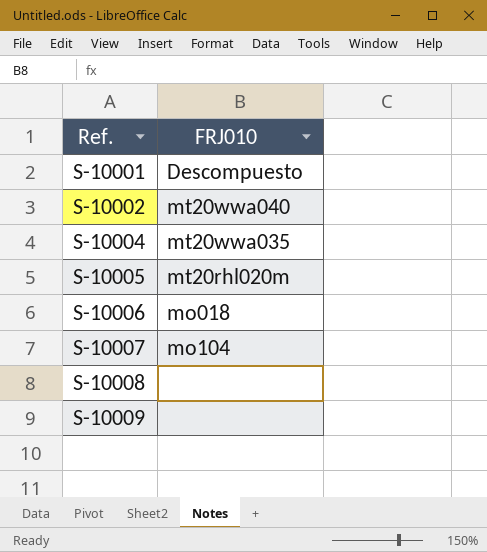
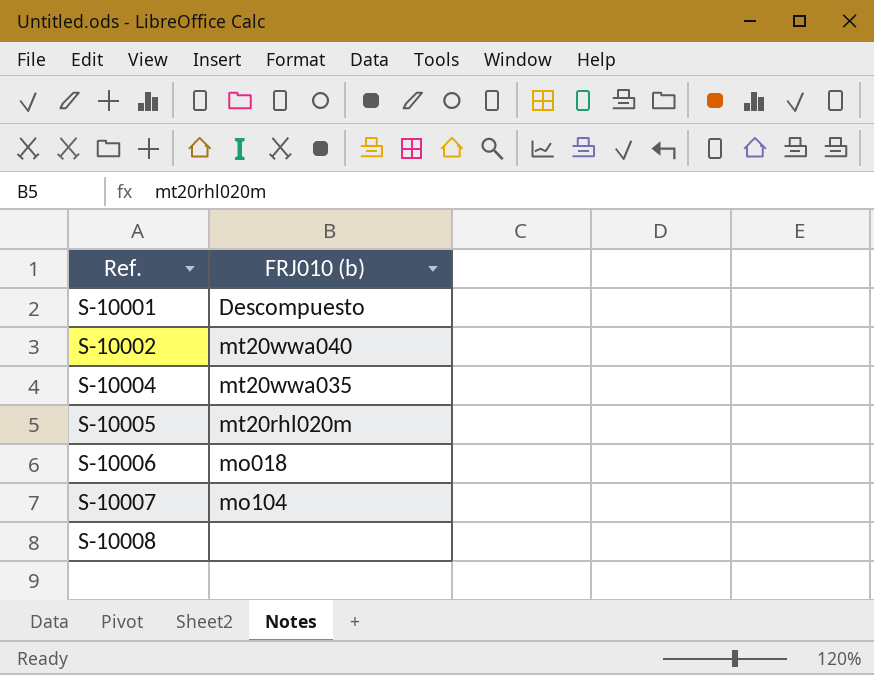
column name: FRJ010 -> FRJ010 (b)
row S-10009: none -> none

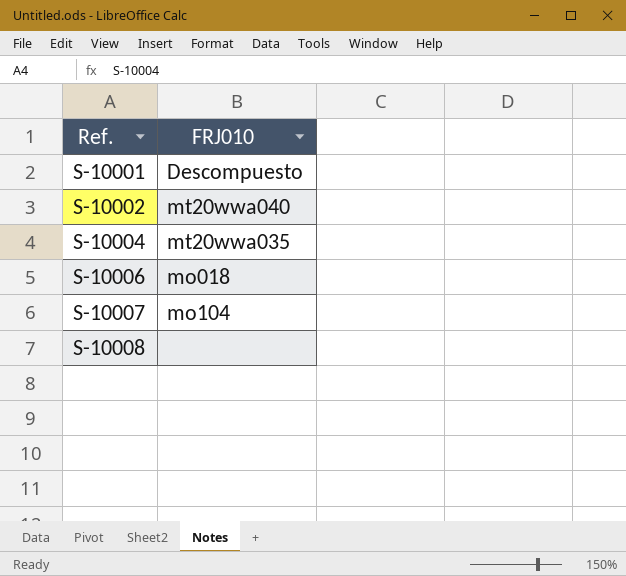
column name: FRJ010 (b) -> FRJ010
row S-10005: mt20rhl020m -> none

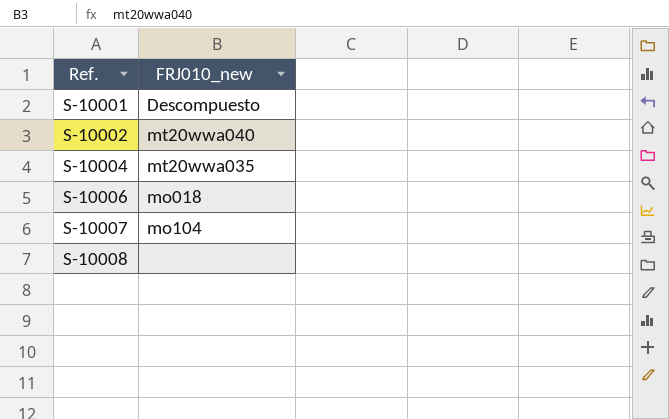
column name: FRJ010 -> FRJ010_new

